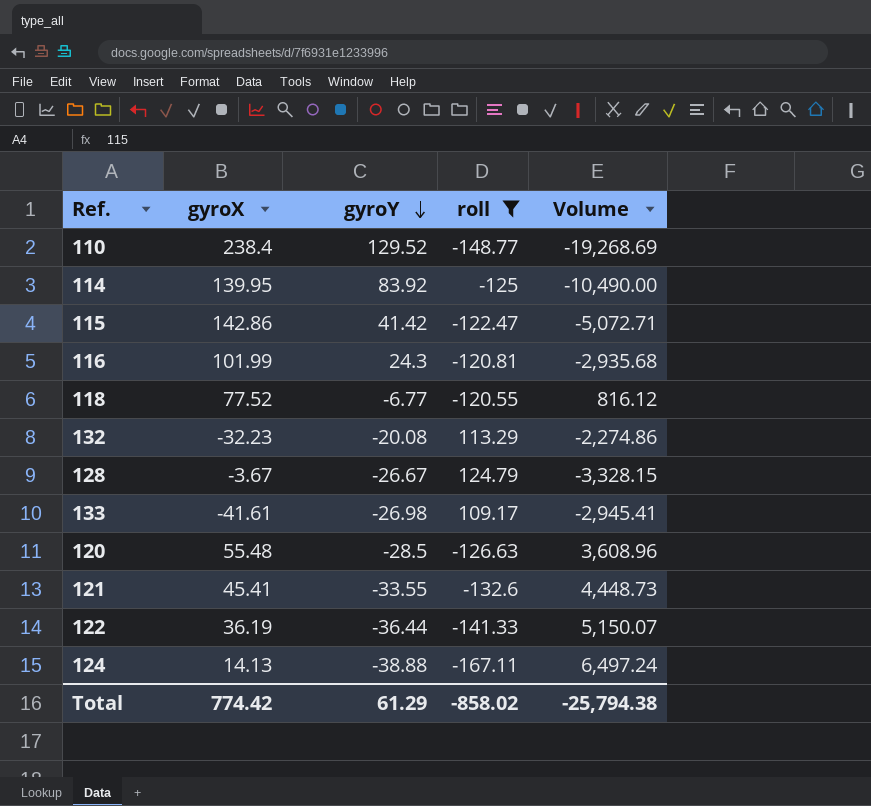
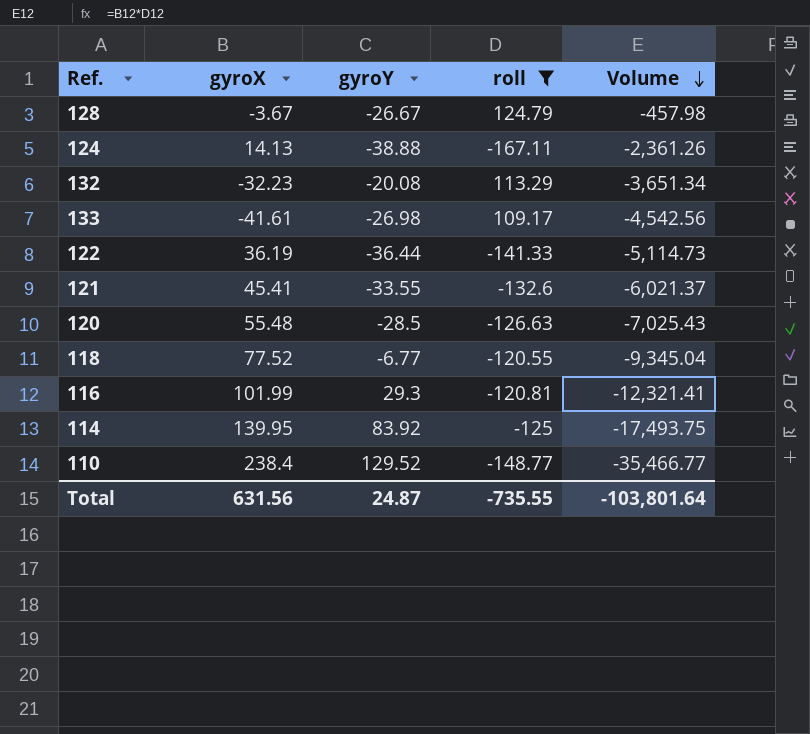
row order: gyroY descending -> Volume descending
column Volume | formula: [gyroY] * [roll] -> [gyroX] * [roll]
row 115: 142.86 | 41.42 | -122.47 | -5,072.71 -> none
116 | gyroY: 24.3 -> 29.3
Total | gyroX: 774.42 -> 631.56
Total | gyroY: 61.29 -> 24.87
Total | roll: -858.02 -> -735.55
Total | Volume: -25,794.38 -> -103,801.64

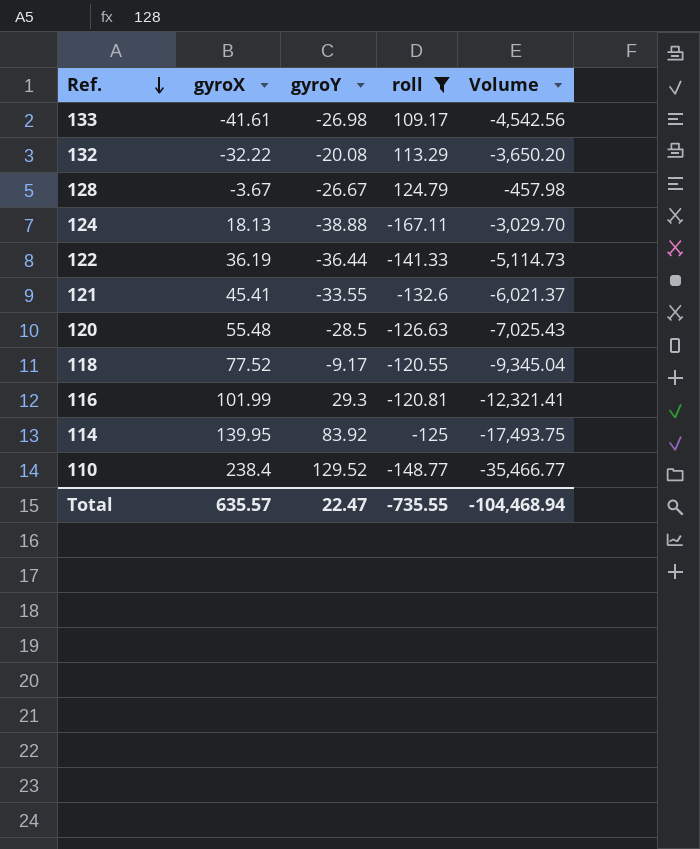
row order: Volume descending -> Ref. descending
132 | gyroX: -32.23 -> -32.22
132 | Volume: -3,651.34 -> -3,650.20
124 | gyroX: 14.13 -> 18.13
124 | Volume: -2,361.26 -> -3,029.70
118 | gyroY: -6.77 -> -9.17
Total | gyroX: 631.56 -> 635.57
Total | gyroY: 24.87 -> 22.47
Total | Volume: -103,801.64 -> -104,468.94

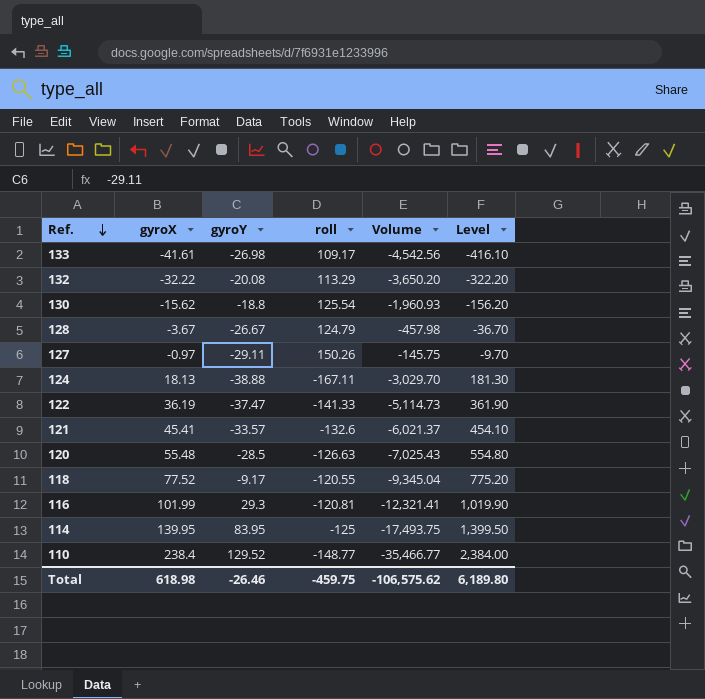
filter: roll <= 124.79 -> none
column Level | formula: none -> [gyroX] * 10
122 | gyroY: -36.44 -> -37.47
121 | gyroY: -33.55 -> -33.57
114 | gyroY: 83.92 -> 83.95
Total | gyroX: 635.57 -> 618.98
Total | gyroY: 22.47 -> -26.46
Total | roll: -735.55 -> -459.75
Total | Volume: -104,468.94 -> -106,575.62

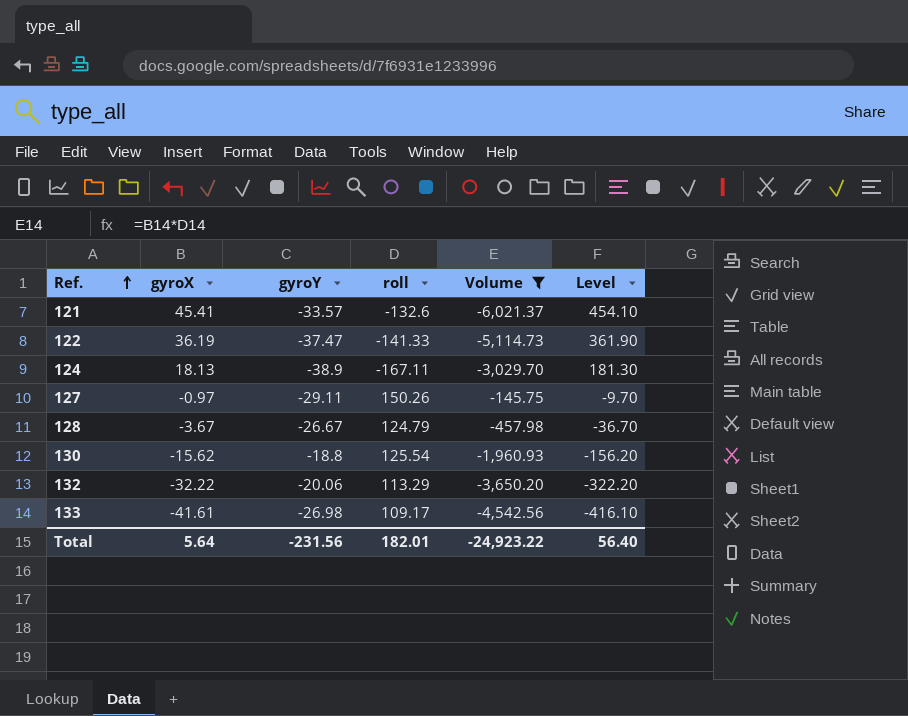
filter: none -> Volume >= -6,021.37
row order: Ref. descending -> Ref. ascending
124 | gyroY: -38.88 -> -38.9
132 | gyroY: -20.08 -> -20.06
Total | gyroX: 618.98 -> 5.64
Total | gyroY: -26.46 -> -231.56
Total | roll: -459.75 -> 182.01
Total | Volume: -106,575.62 -> -24,923.22
Total | Level: 6,189.80 -> 56.40

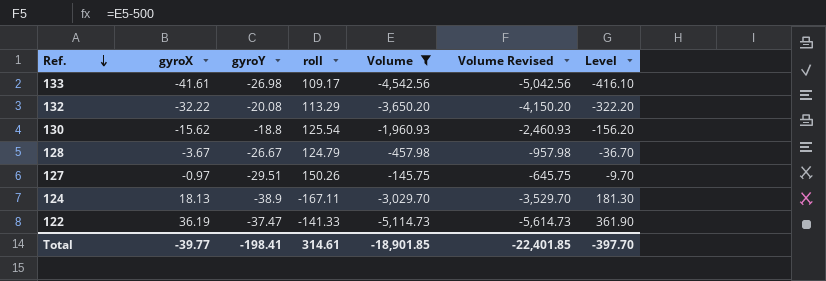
row order: Ref. ascending -> Ref. descending
column Volume Revised | formula: none -> [Volume] - 500
row 121: 45.41 | -33.57 | -132.6 | -6,021.37 | 454.10 -> none
132 | gyroY: -20.06 -> -20.08
127 | gyroY: -29.11 -> -29.51
Total | gyroX: 5.64 -> -39.77
Total | gyroY: -231.56 -> -198.41
Total | roll: 182.01 -> 314.61
Total | Volume: -24,923.22 -> -18,901.85
Total | Level: 56.40 -> -397.70

